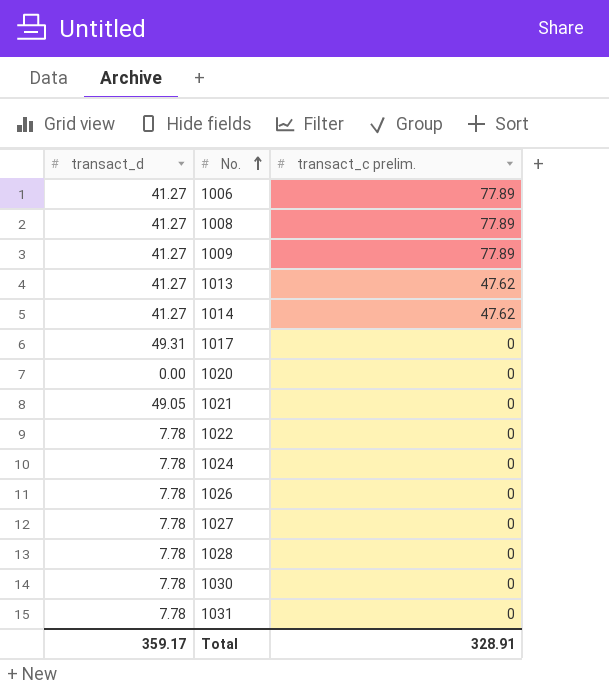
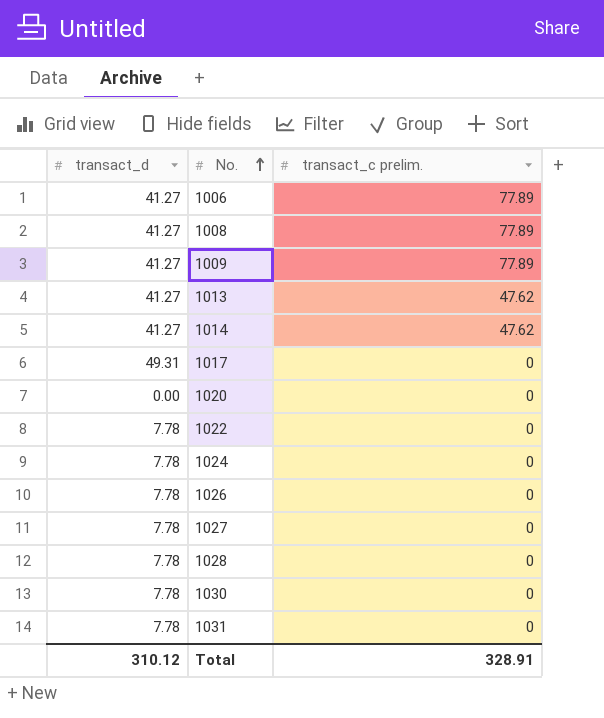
row 1021: 49.05 | 0 -> none
Total | transact_d: 359.17 -> 310.12

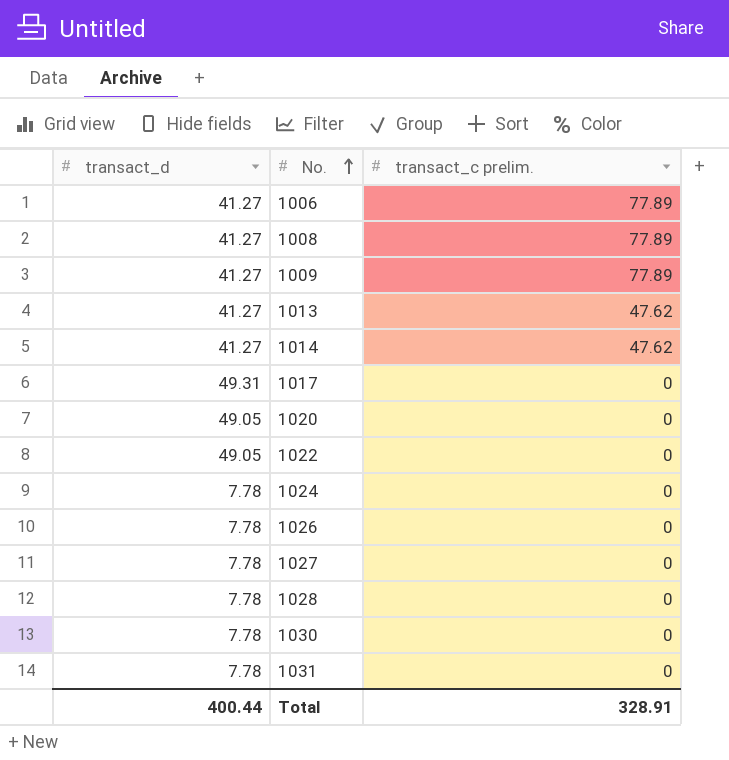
1020 | transact_d: 0.00 -> 49.05
1022 | transact_d: 7.78 -> 49.05
Total | transact_d: 310.12 -> 400.44

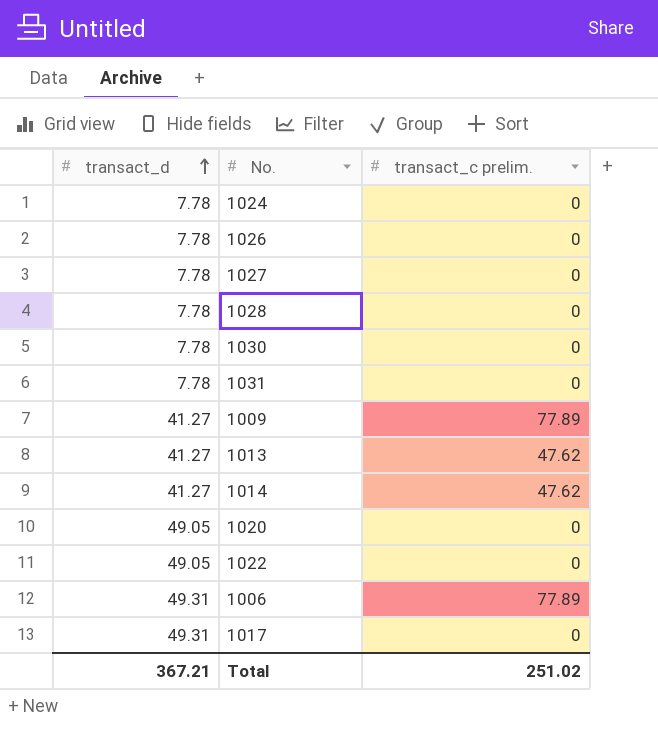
row order: No. ascending -> transact_d ascending
row 1008: 41.27 | 77.89 -> none
1006 | transact_d: 41.27 -> 49.31
Total | transact_d: 400.44 -> 367.21
Total | transact_c prelim.: 328.91 -> 251.02

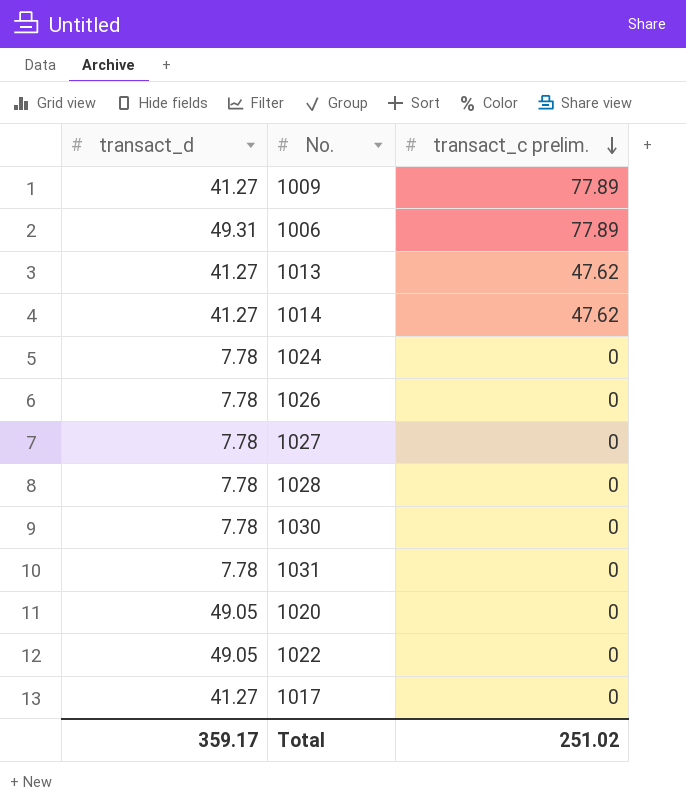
row order: transact_d ascending -> transact_c prelim. descending
1017 | transact_d: 49.31 -> 41.27
Total | transact_d: 367.21 -> 359.17

